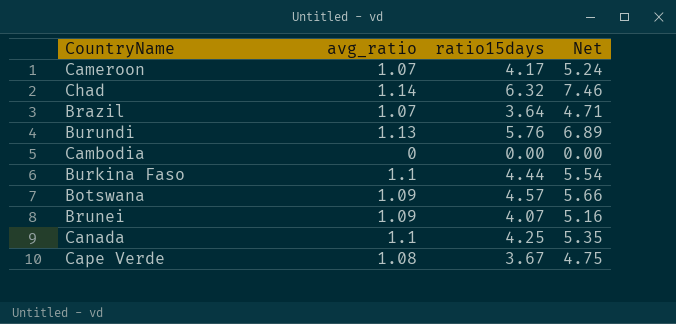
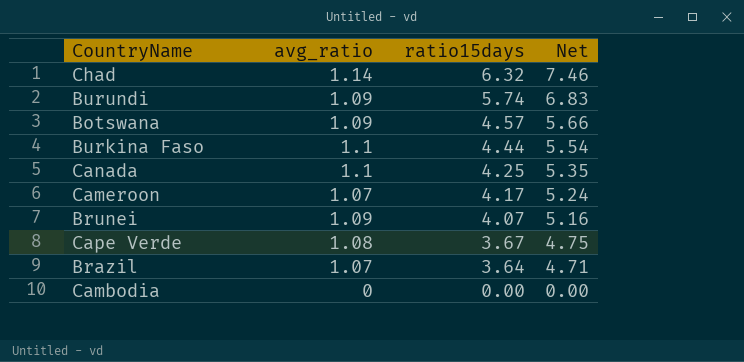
row order: none -> ratio15days descending
Burundi | avg_ratio: 1.13 -> 1.09
Burundi | ratio15days: 5.76 -> 5.74
Burundi | Net: 6.89 -> 6.83

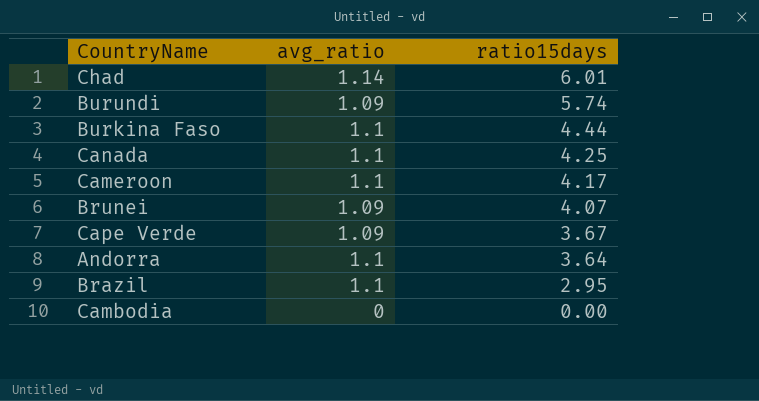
column Net | formula: [avg_ratio] + [ratio15days] -> none
row Botswana: 1.09 | 4.57 | 5.66 -> none
Chad | ratio15days: 6.32 -> 6.01
Cameroon | avg_ratio: 1.07 -> 1.1
Cape Verde | avg_ratio: 1.08 -> 1.09
row Andorra: none -> 1.1 | 3.64
Brazil | avg_ratio: 1.07 -> 1.1
Brazil | ratio15days: 3.64 -> 2.95

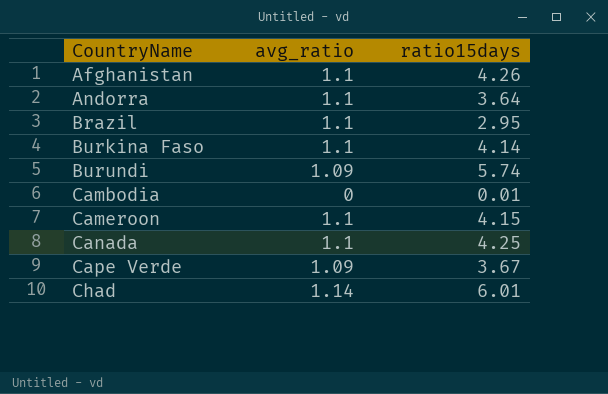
row order: ratio15days descending -> CountryName ascending
row Brunei: 1.09 | 4.07 -> none
row Afghanistan: none -> 1.1 | 4.26
Burkina Faso | ratio15days: 4.44 -> 4.14
Cambodia | ratio15days: 0.00 -> 0.01
Cameroon | ratio15days: 4.17 -> 4.15

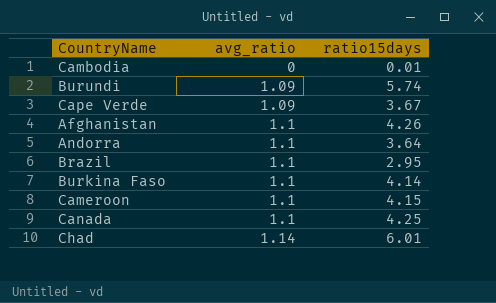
row order: CountryName ascending -> avg_ratio ascending

